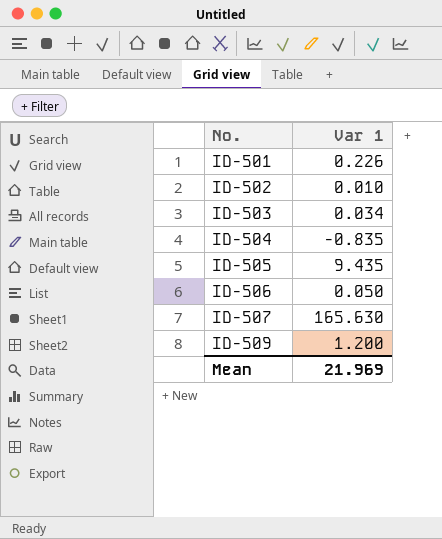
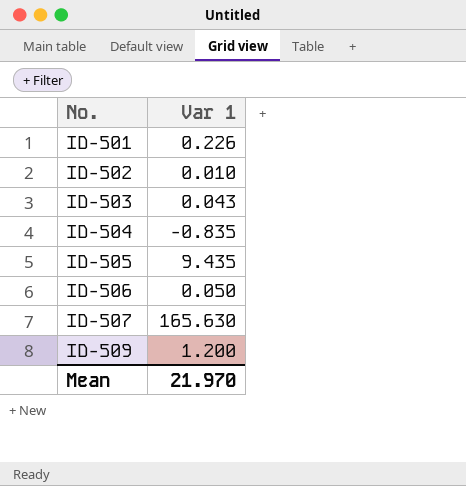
ID-503 | Var 1: 0.034 -> 0.043
Mean | Var 1: 21.969 -> 21.970

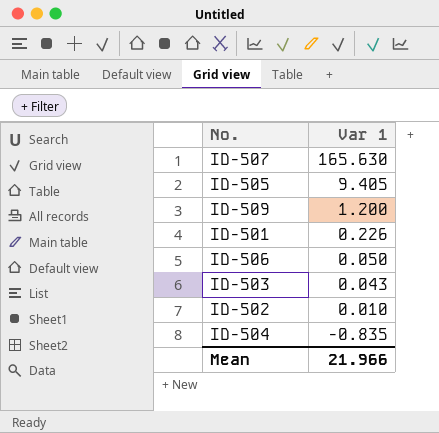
row order: No. ascending -> Var 1 descending
ID-505 | Var 1: 9.435 -> 9.405
Mean | Var 1: 21.970 -> 21.966

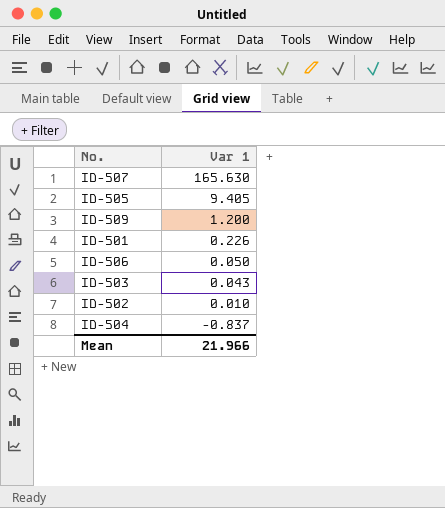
ID-504 | Var 1: -0.835 -> -0.837

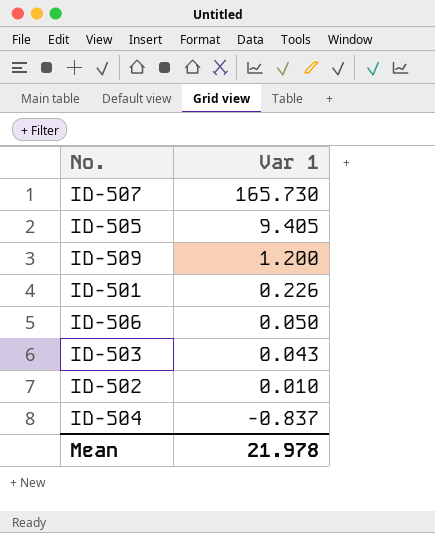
ID-507 | Var 1: 165.630 -> 165.730
Mean | Var 1: 21.966 -> 21.978

